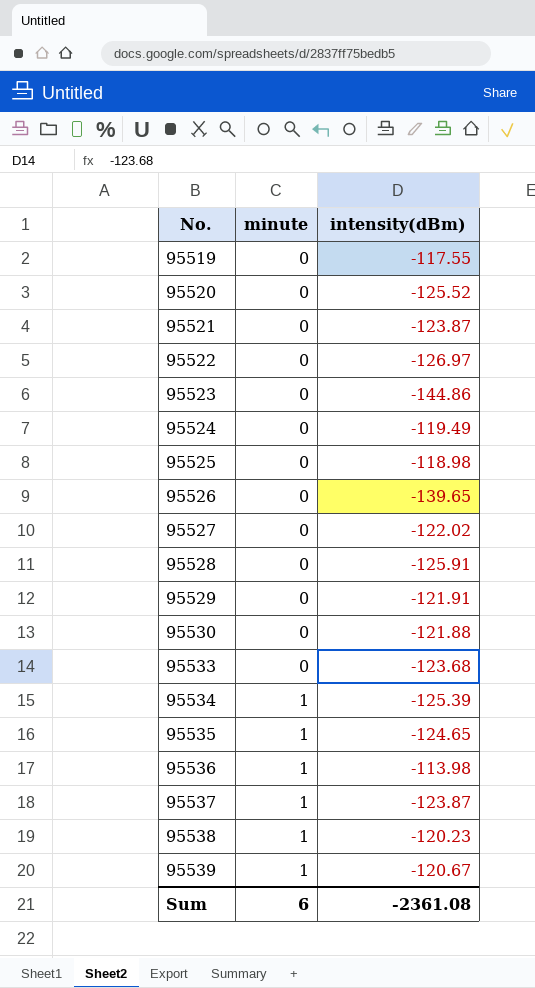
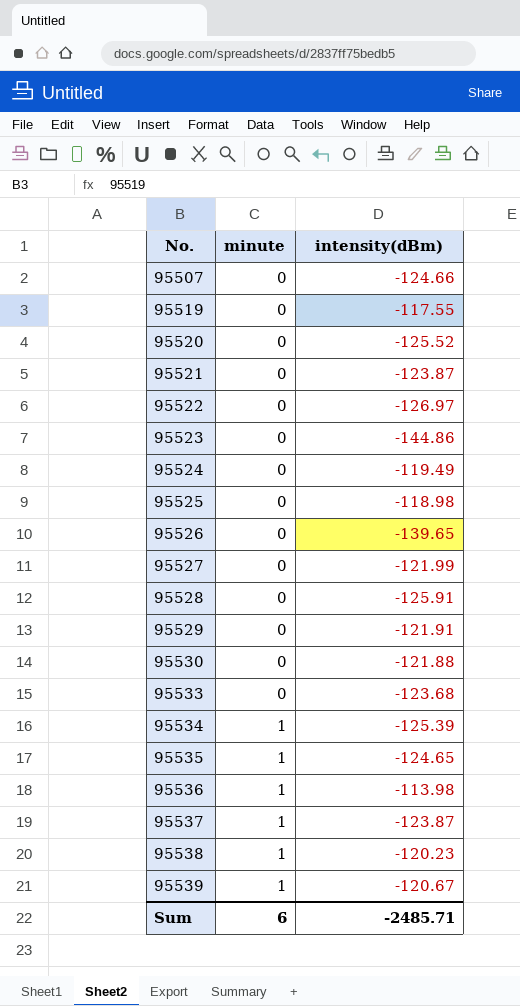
row 95507: none -> 0 | -124.66
95527 | intensity(dBm): -122.02 -> -121.99
Sum | intensity(dBm): -2361.08 -> -2485.71

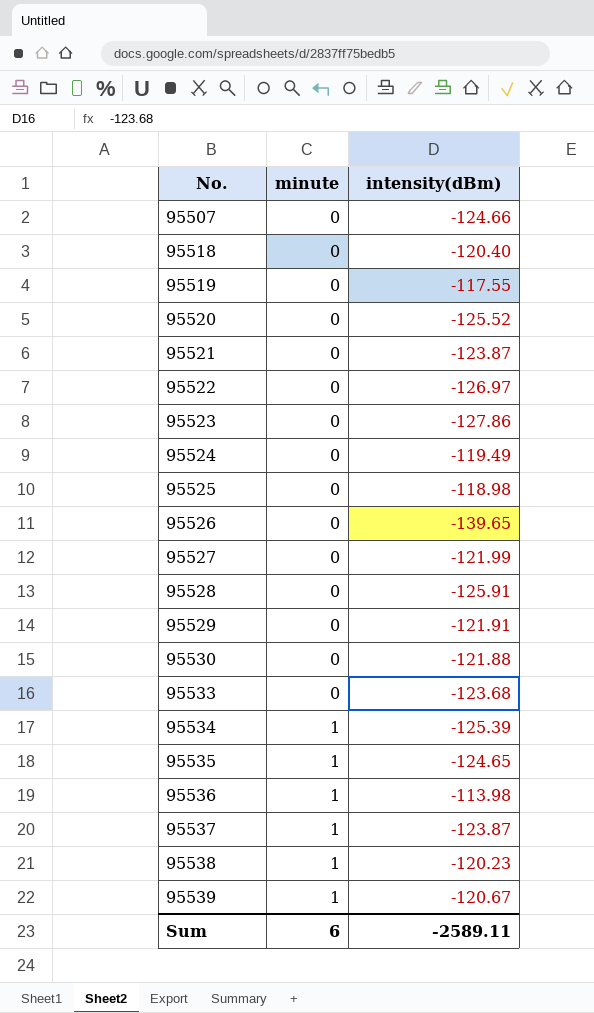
row 95518: none -> 0 | -120.40
95523 | intensity(dBm): -144.86 -> -127.86
Sum | intensity(dBm): -2485.71 -> -2589.11

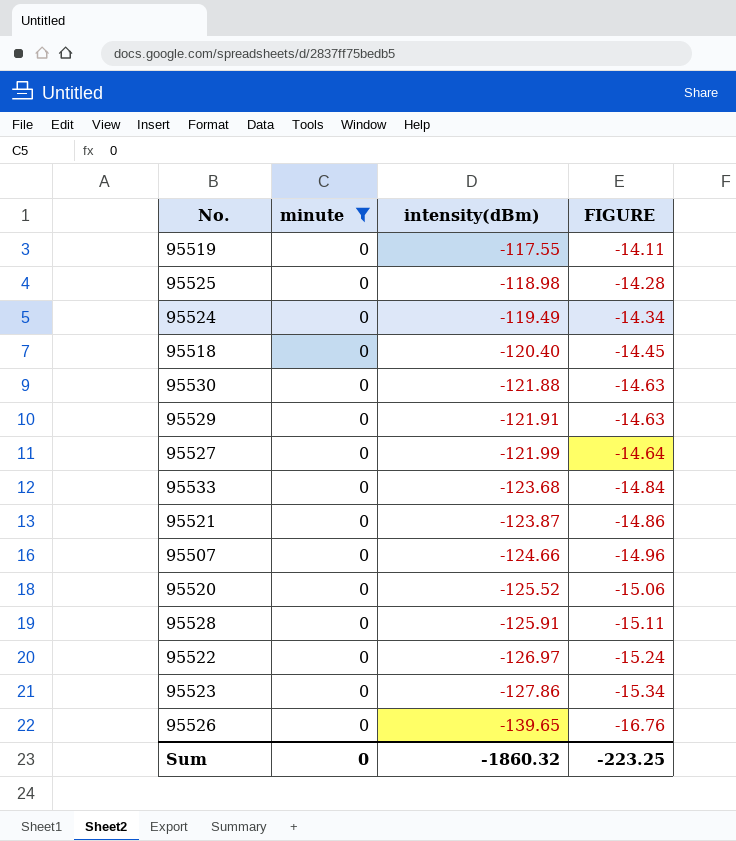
filter: none -> minute = 0
row order: No. ascending -> intensity(dBm) descending
column FIGURE | formula: none -> [intensity(dBm)] * 0.12
Sum | minute: 6 -> 0
Sum | intensity(dBm): -2589.11 -> -1860.32

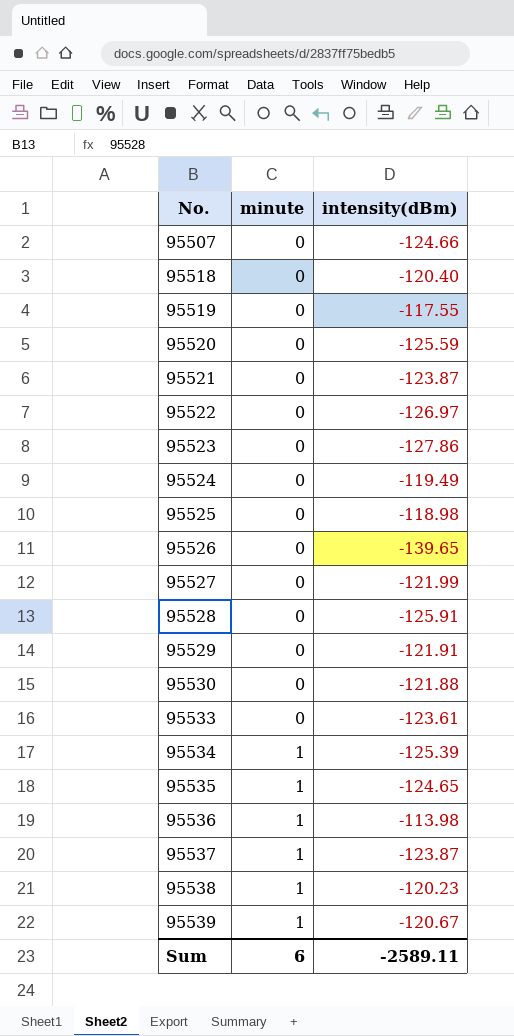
filter: minute = 0 -> none
row order: intensity(dBm) descending -> No. ascending
column FIGURE | formula: [intensity(dBm)] * 0.12 -> none
95520 | intensity(dBm): -125.52 -> -125.59
95533 | intensity(dBm): -123.68 -> -123.61
Sum | minute: 0 -> 6
Sum | intensity(dBm): -1860.32 -> -2589.11

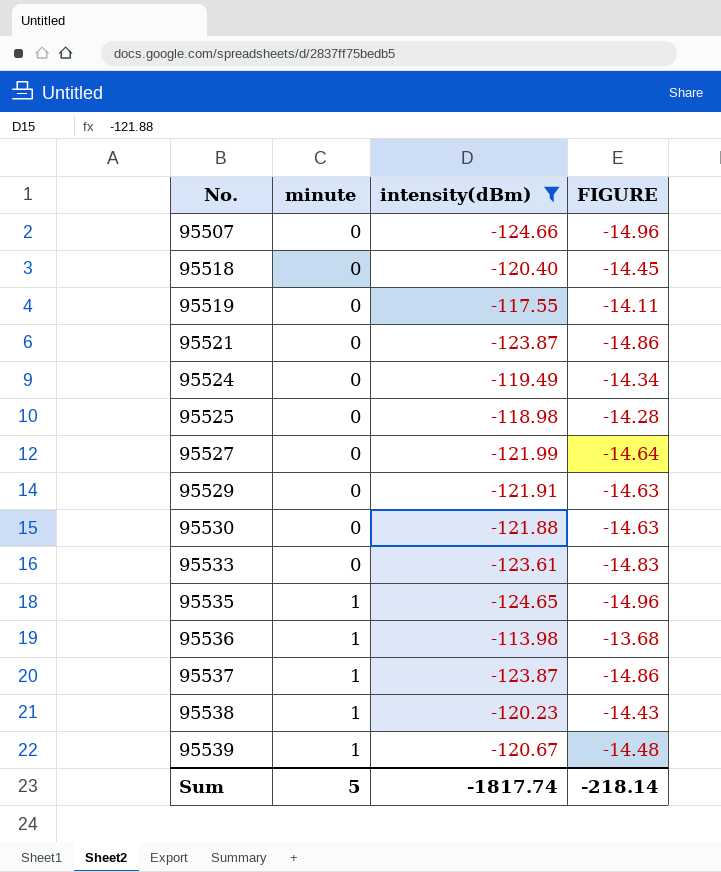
filter: none -> intensity(dBm) >= -124.66
column FIGURE | formula: none -> [intensity(dBm)] * 0.12
Sum | minute: 6 -> 5
Sum | intensity(dBm): -2589.11 -> -1817.74

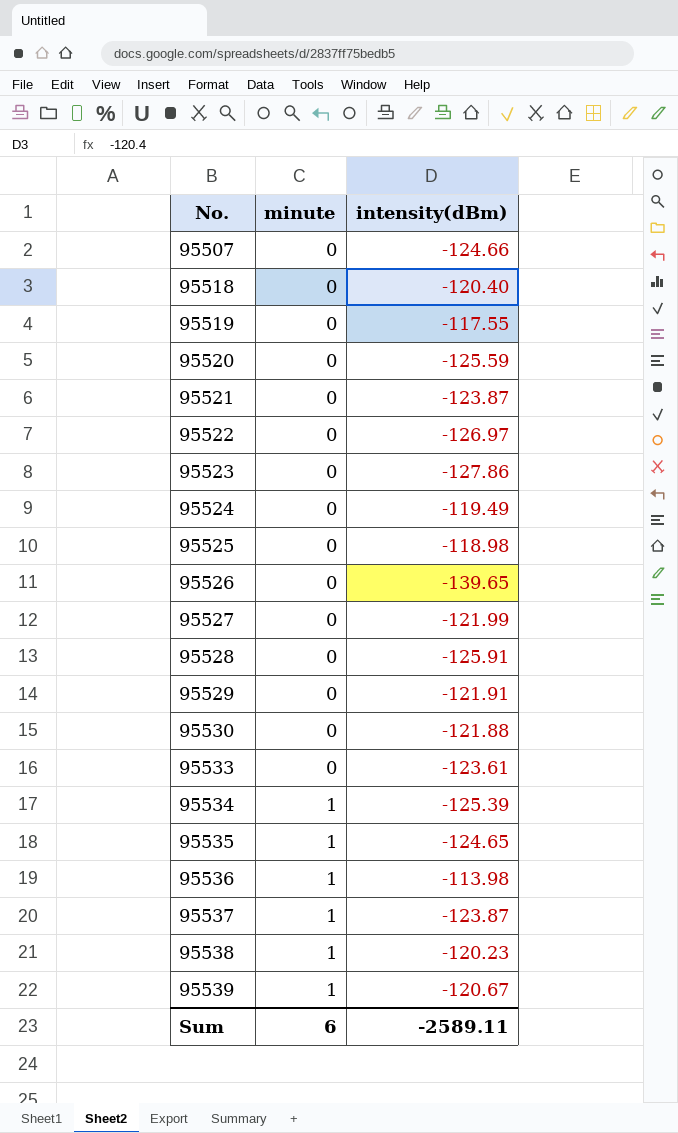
filter: intensity(dBm) >= -124.66 -> none
column FIGURE | formula: [intensity(dBm)] * 0.12 -> none
Sum | minute: 5 -> 6
Sum | intensity(dBm): -1817.74 -> -2589.11

